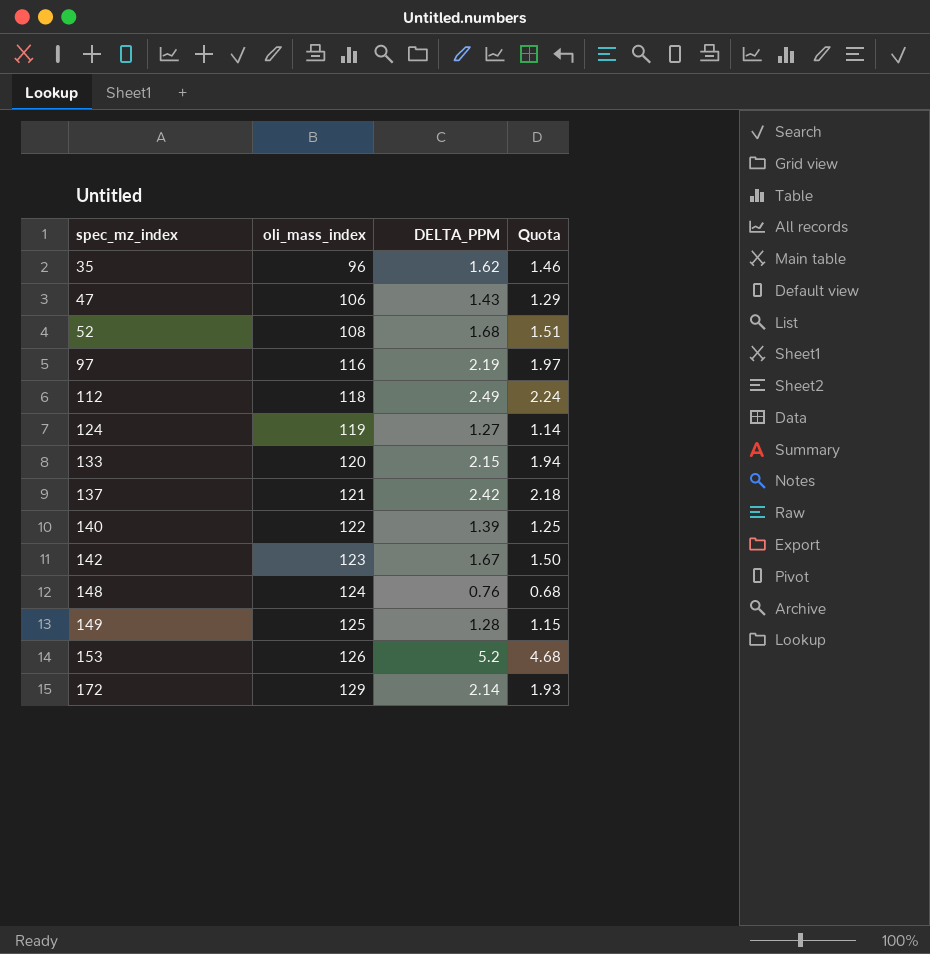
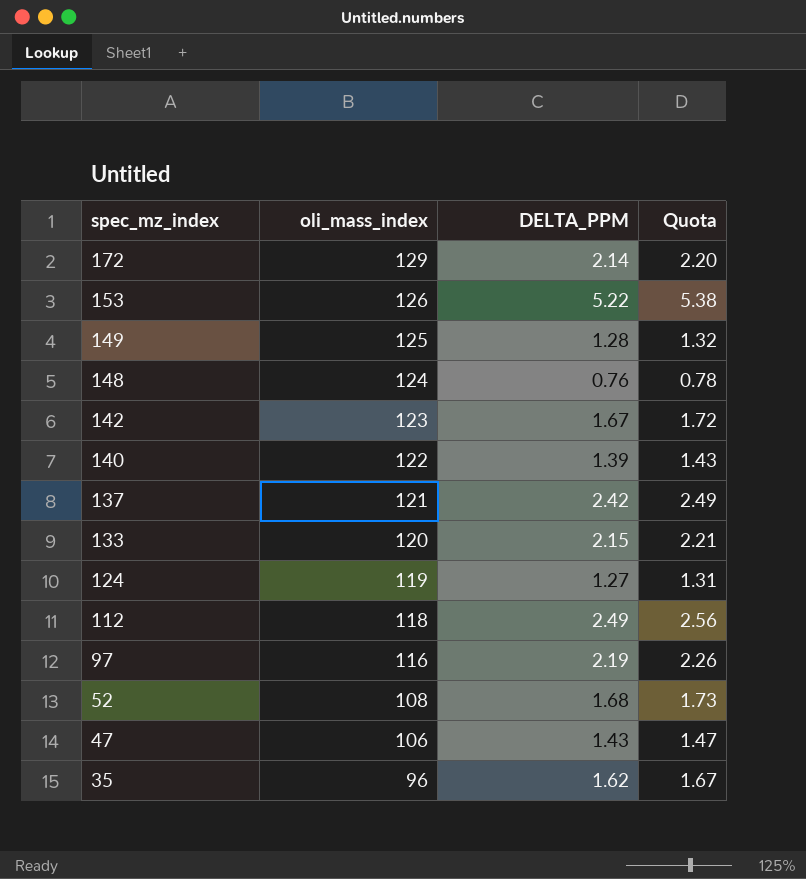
row order: spec_mz_index ascending -> spec_mz_index descending
column Quota | formula: [DELTA_PPM] * 0.9 -> [DELTA_PPM] * 1.03
153 | DELTA_PPM: 5.2 -> 5.22

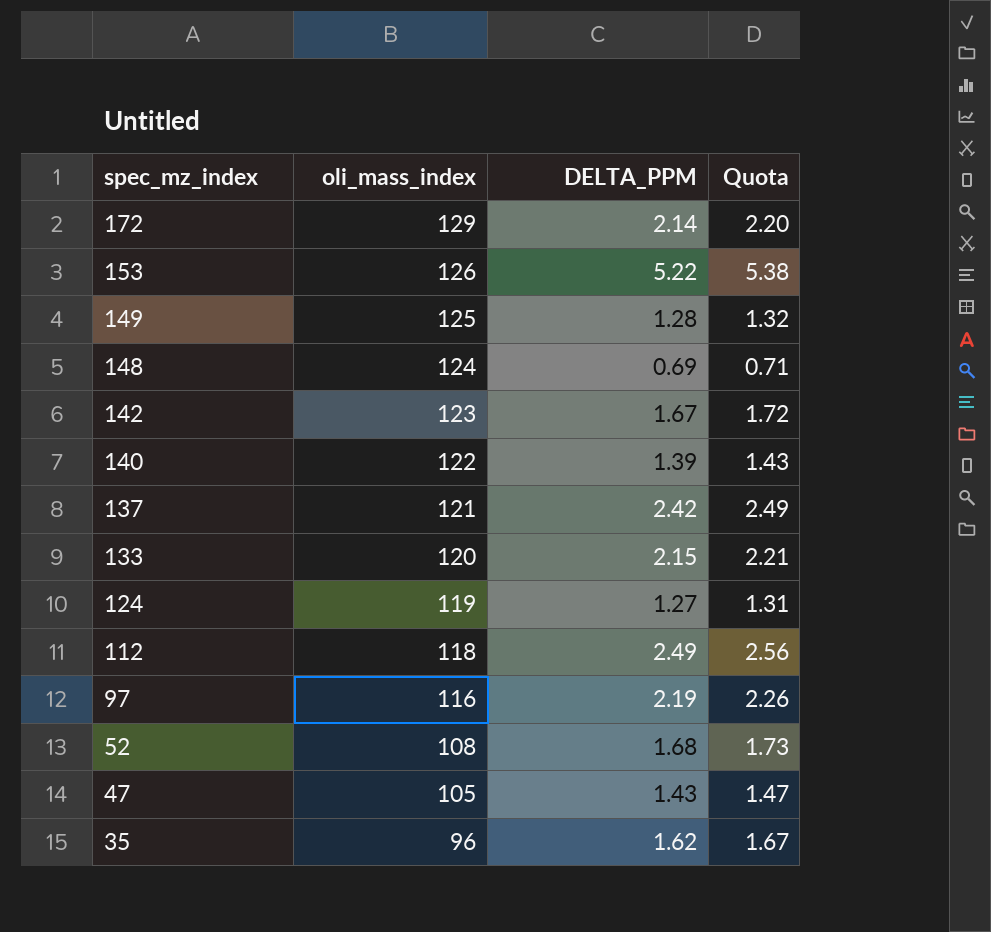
148 | DELTA_PPM: 0.76 -> 0.69
148 | Quota: 0.78 -> 0.71
47 | oli_mass_index: 106 -> 105

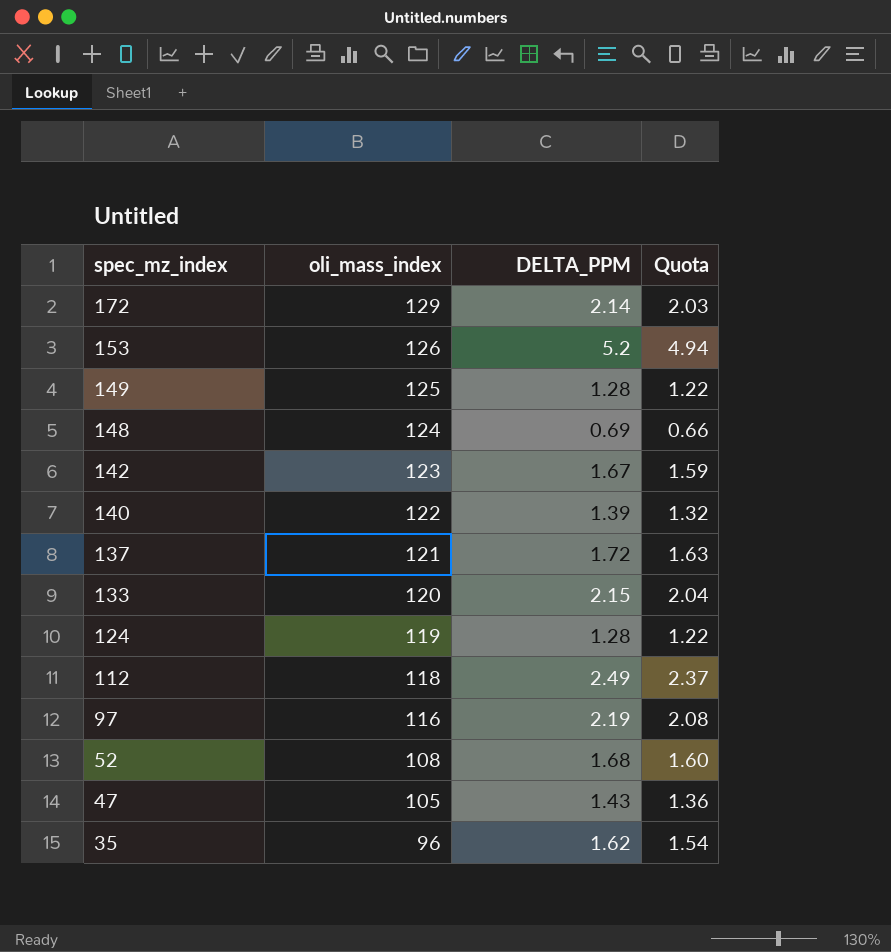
column Quota | formula: [DELTA_PPM] * 1.03 -> [DELTA_PPM] * 0.95
153 | DELTA_PPM: 5.22 -> 5.2
137 | DELTA_PPM: 2.42 -> 1.72
124 | DELTA_PPM: 1.27 -> 1.28

